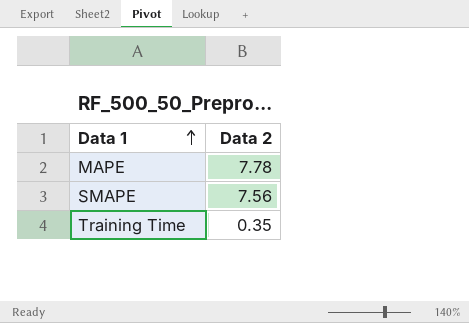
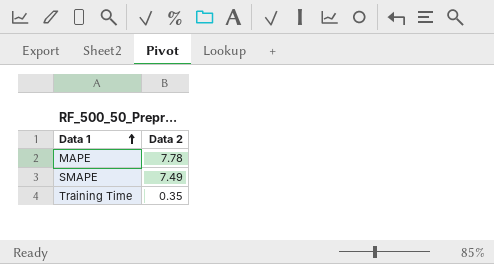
SMAPE | Data 2: 7.56 -> 7.49

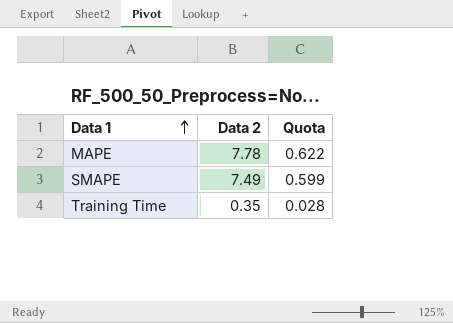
column Quota | formula: none -> [Data 2] * 0.08

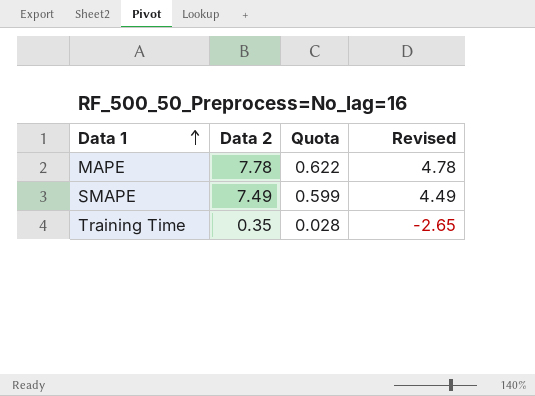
column Revised | formula: none -> [Data 2] - 3

